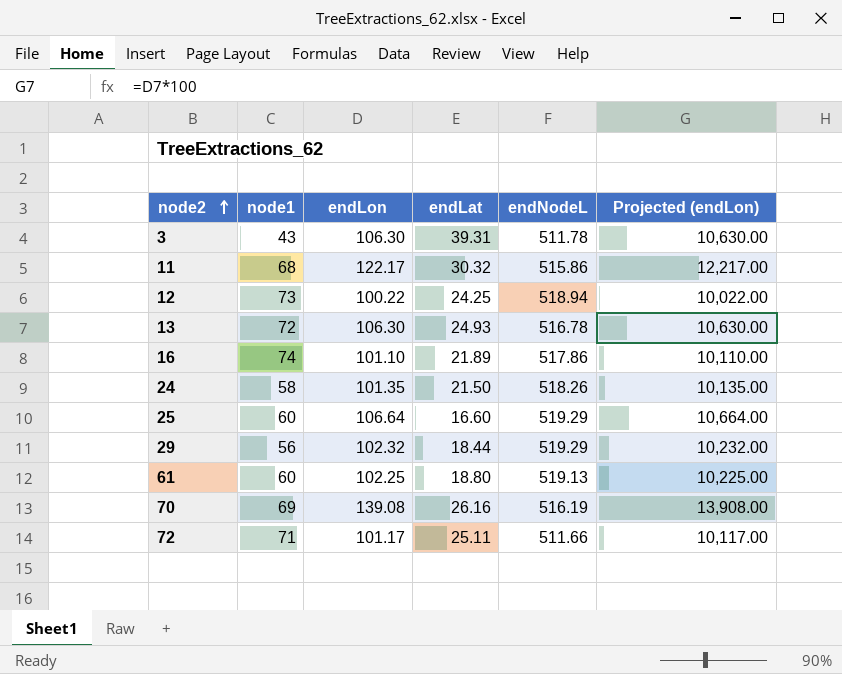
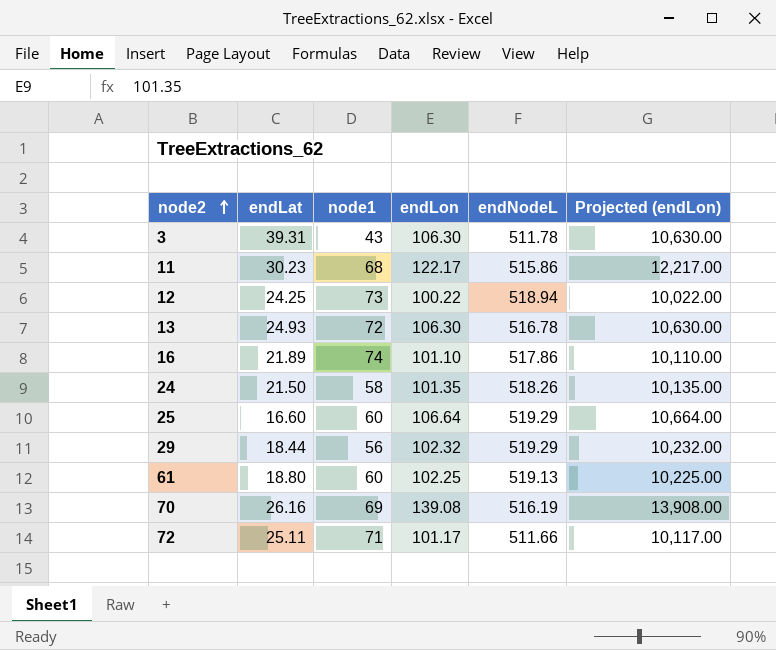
column endLat | position: 4 -> 2
11 | endLat: 30.32 -> 30.23

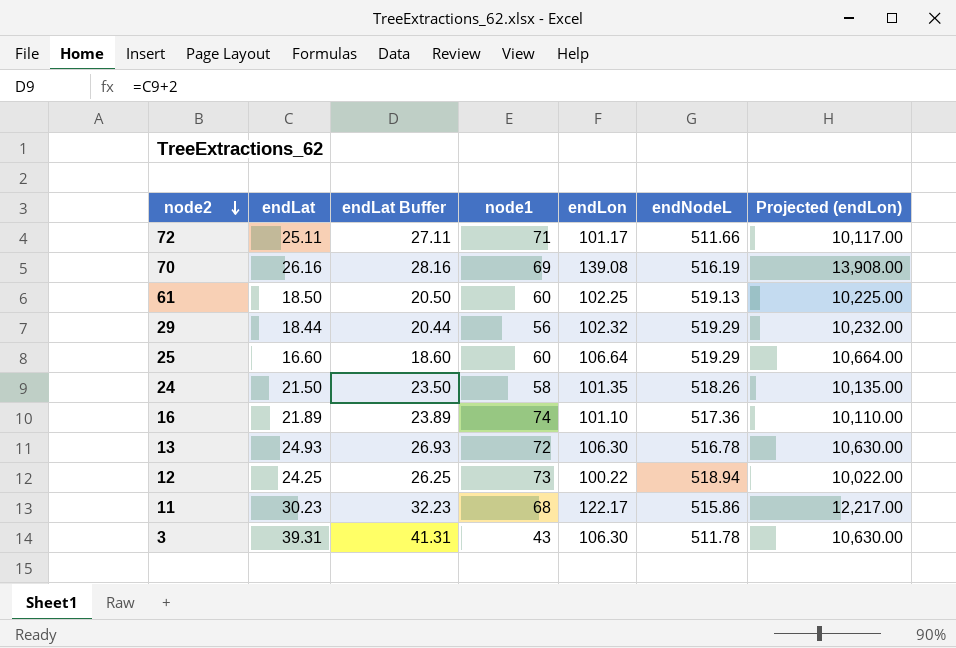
row order: node2 ascending -> node2 descending
column endLat Buffer | formula: none -> [endLat] + 2
61 | endLat: 18.80 -> 18.50
16 | endNodeL: 517.86 -> 517.36

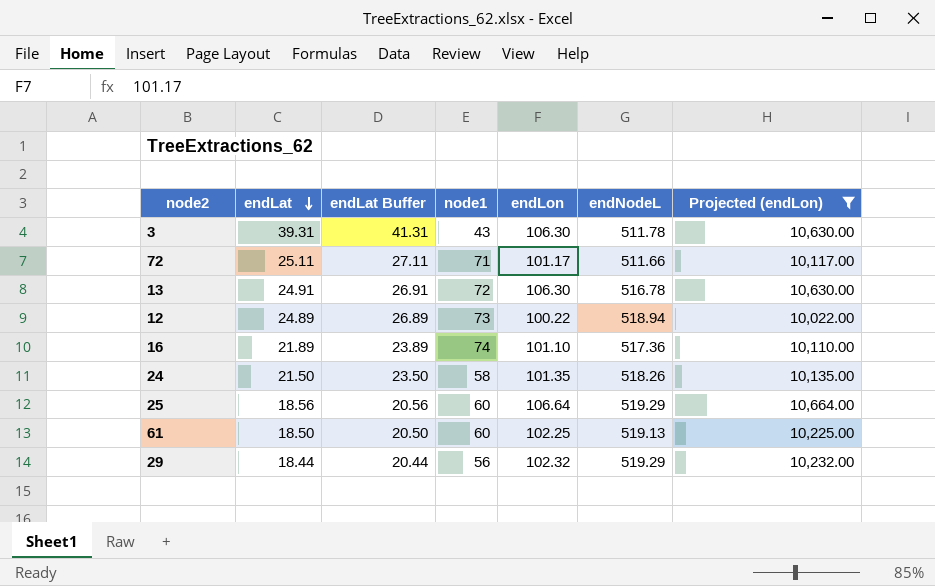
filter: none -> Projected (endLon) <= 10,664.00
row order: node2 descending -> endLat descending
13 | endLat: 24.93 -> 24.91
13 | endLat Buffer: 26.93 -> 26.91
12 | endLat: 24.25 -> 24.89
12 | endLat Buffer: 26.25 -> 26.89
25 | endLat: 16.60 -> 18.56
25 | endLat Buffer: 18.60 -> 20.56

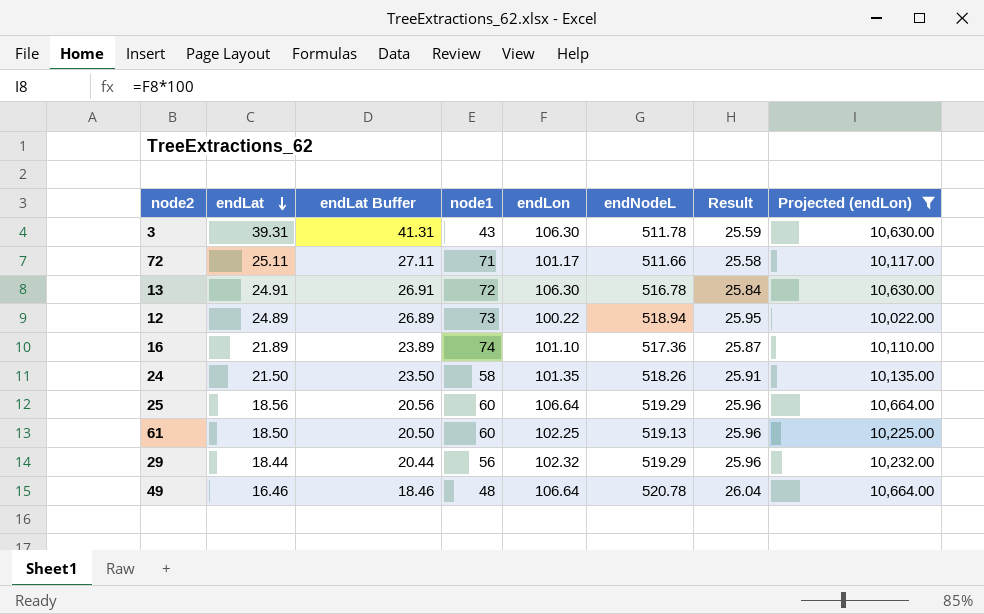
column Result | formula: none -> [endNodeL] * 0.05
row 49: none -> 16.46 | 18.46 | 48 | 106.64 | 520.78 | 26.04 | 10,664.00

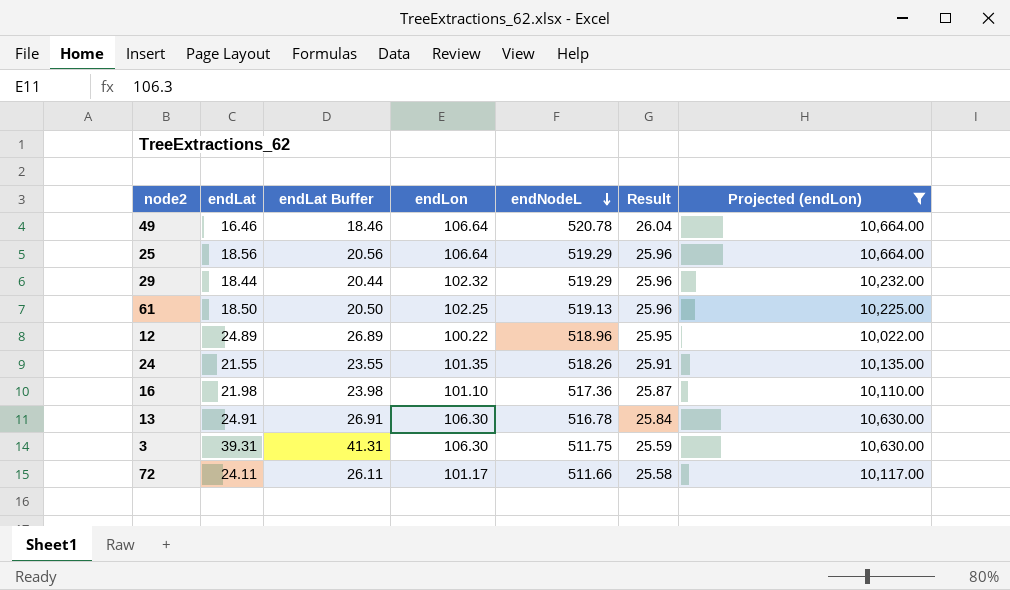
row order: endLat descending -> endNodeL descending
column node1 | position: 4 -> none
12 | endNodeL: 518.94 -> 518.96
24 | endLat: 21.50 -> 21.55
24 | endLat Buffer: 23.50 -> 23.55
16 | endLat: 21.89 -> 21.98
16 | endLat Buffer: 23.89 -> 23.98
3 | endNodeL: 511.78 -> 511.75
72 | endLat: 25.11 -> 24.11
72 | endLat Buffer: 27.11 -> 26.11

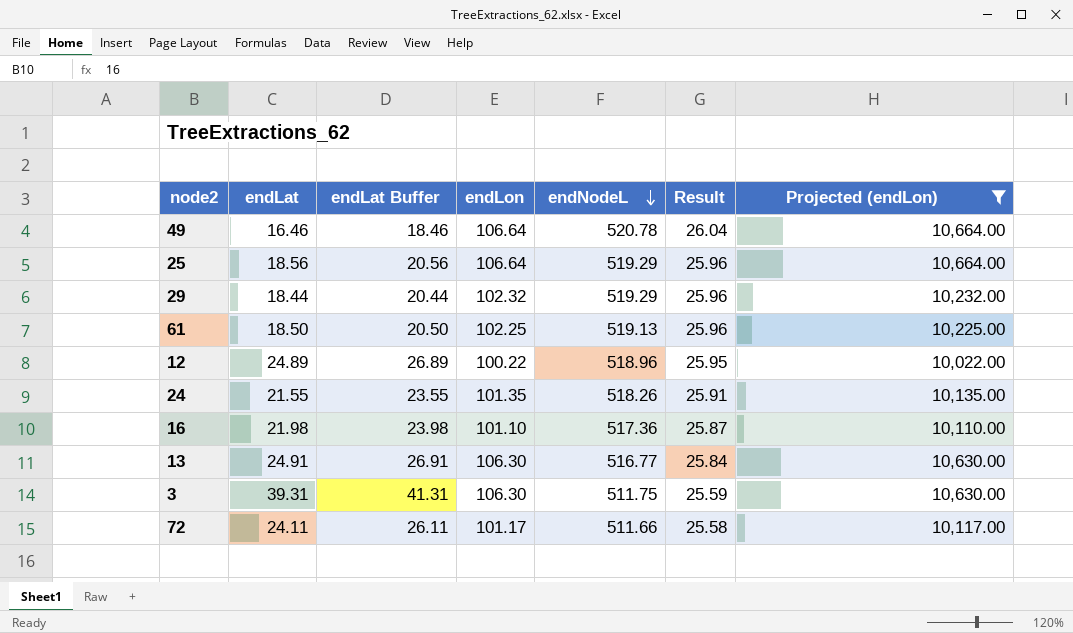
13 | endNodeL: 516.78 -> 516.77

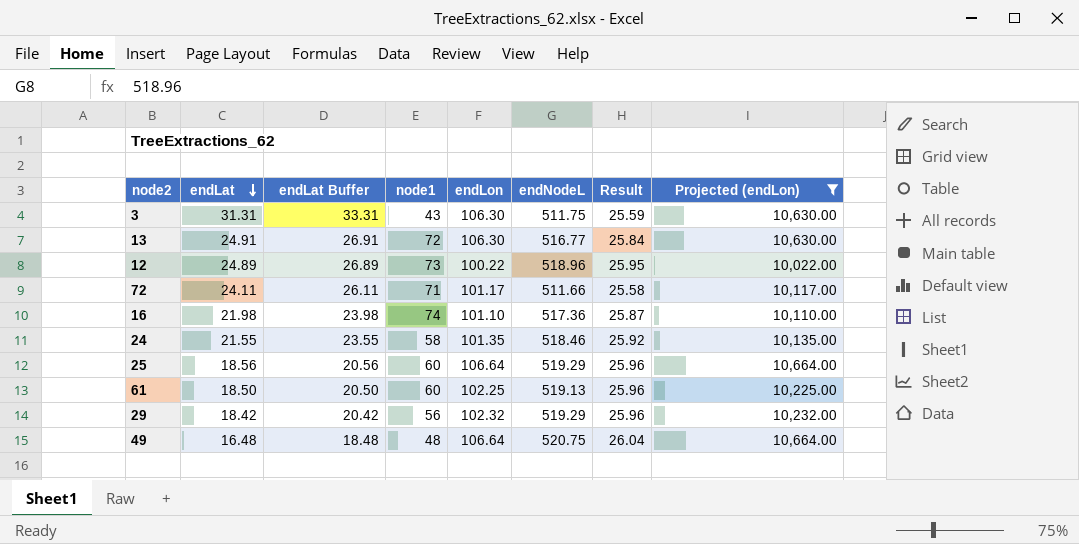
row order: endNodeL descending -> endLat descending
column node1 | position: none -> 4
3 | endLat: 39.31 -> 31.31
3 | endLat Buffer: 41.31 -> 33.31
24 | endNodeL: 518.26 -> 518.46
24 | Result: 25.91 -> 25.92
29 | endLat: 18.44 -> 18.42
29 | endLat Buffer: 20.44 -> 20.42
49 | endLat: 16.46 -> 16.48
49 | endLat Buffer: 18.46 -> 18.48
49 | endNodeL: 520.78 -> 520.75

